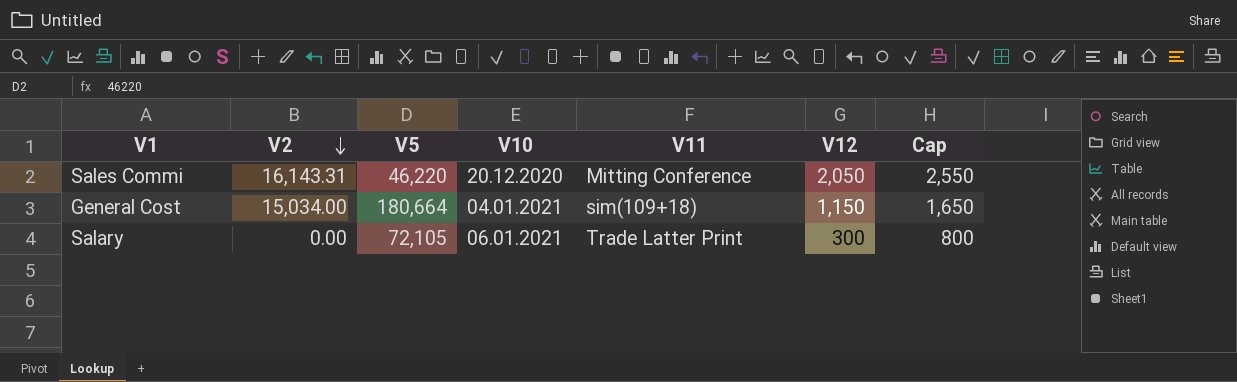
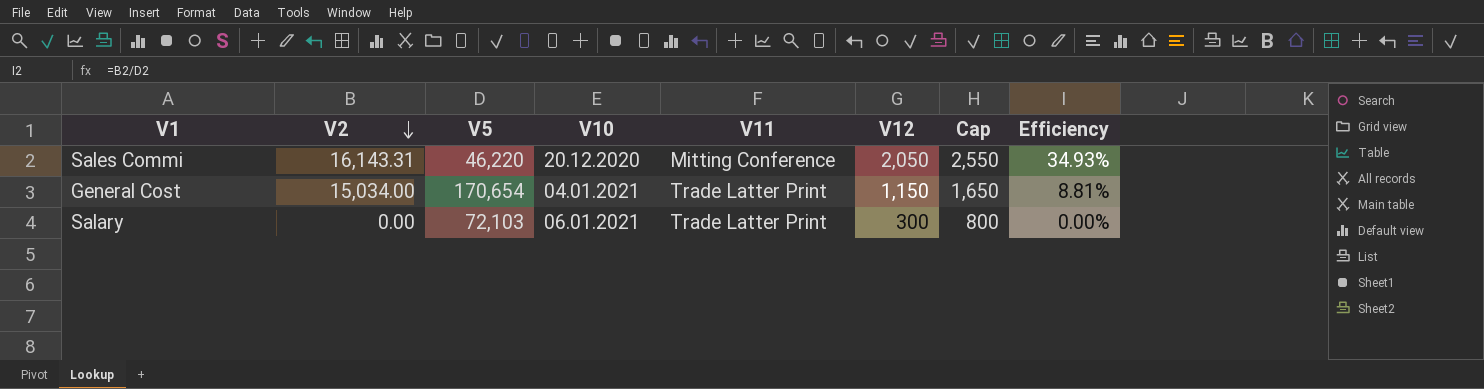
column Efficiency | formula: none -> [V2] / [V5]
General Cost | V5: 180,664 -> 170,654
General Cost | V11: sim(109+18) -> Trade Latter Print
Salary | V5: 72,105 -> 72,103

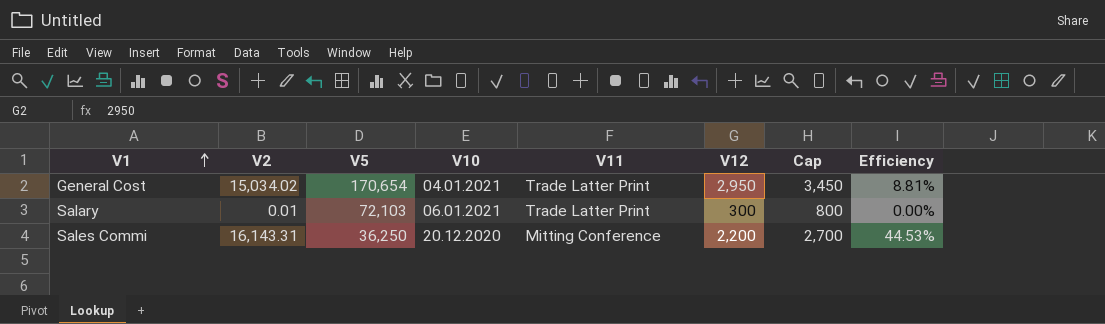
row order: V2 descending -> V1 ascending
General Cost | V2: 15,034.00 -> 15,034.02
General Cost | V12: 1,150 -> 2,950
General Cost | Cap: 1,650 -> 3,450
Salary | V2: 0.00 -> 0.01
Sales Commi | V5: 46,220 -> 36,250
Sales Commi | V12: 2,050 -> 2,200
Sales Commi | Cap: 2,550 -> 2,700
Sales Commi | Efficiency: 34.93% -> 44.53%

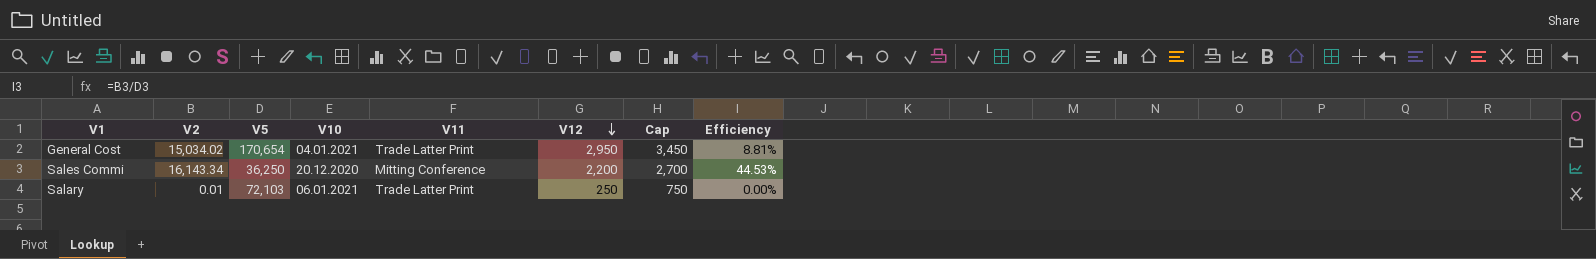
row order: V1 ascending -> V12 descending
Sales Commi | V2: 16,143.31 -> 16,143.34
Salary | V12: 300 -> 250
Salary | Cap: 800 -> 750

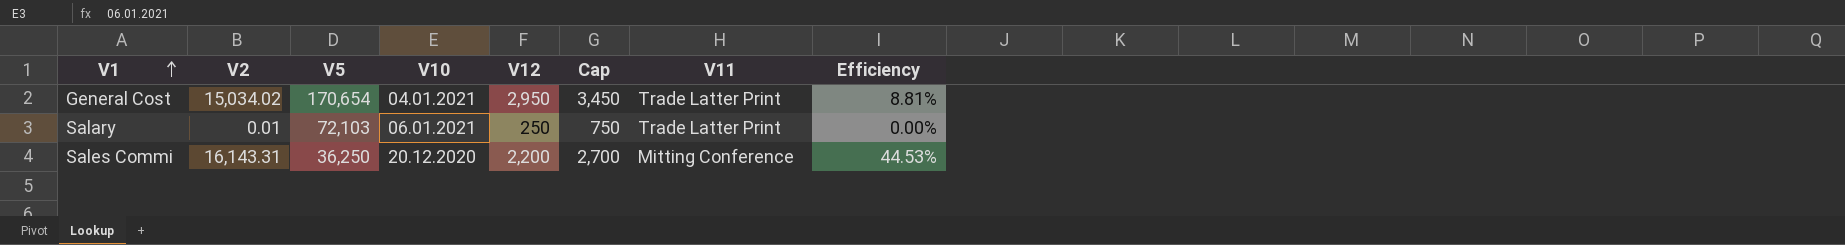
row order: V12 descending -> V1 ascending
column V11 | position: 5 -> 7
Sales Commi | V2: 16,143.34 -> 16,143.31

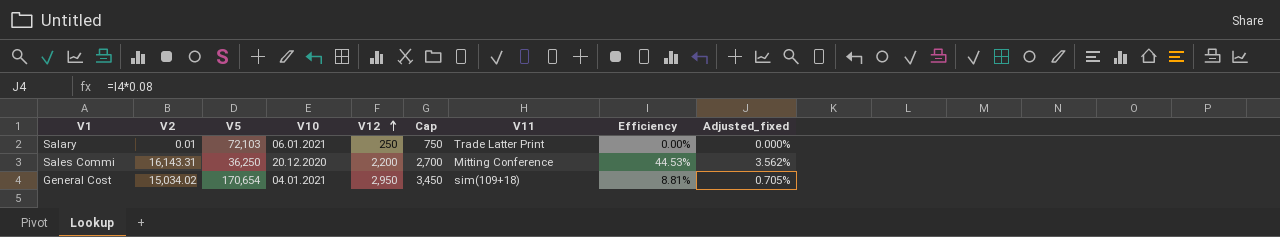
row order: V1 ascending -> V12 ascending
column Adjusted_fixed | formula: none -> [Efficiency] * 0.08
General Cost | V11: Trade Latter Print -> sim(109+18)

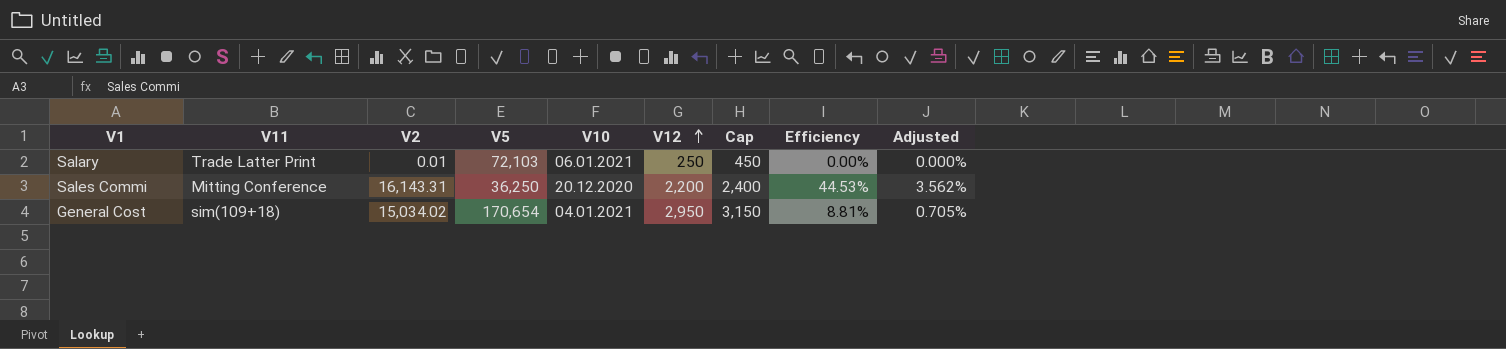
column V11 | position: 7 -> 2
column Cap | formula: [V12] + 500 -> [V12] + 200
column name: Adjusted_fixed -> Adjusted

